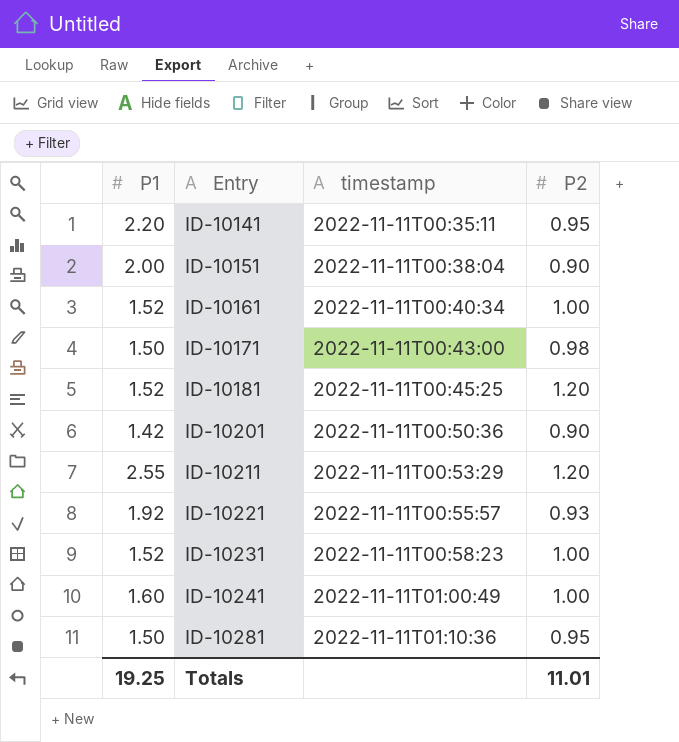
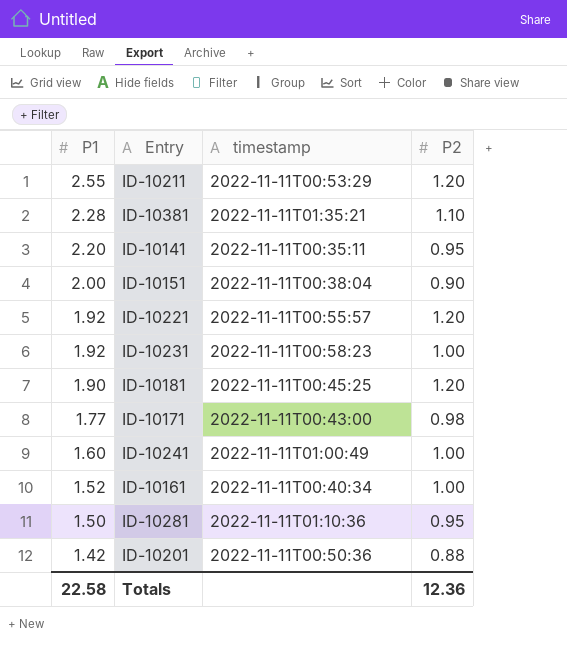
row order: Entry ascending -> P1 descending
row ID-10381: none -> 2.28 | 2022-11-11T01:35:21 | 1.10
ID-10221 | P2: 0.93 -> 1.20
ID-10231 | P1: 1.52 -> 1.92
ID-10181 | P1: 1.52 -> 1.90
ID-10171 | P1: 1.50 -> 1.77
ID-10201 | P2: 0.90 -> 0.88
Totals | P1: 19.25 -> 22.58
Totals | P2: 11.01 -> 12.36

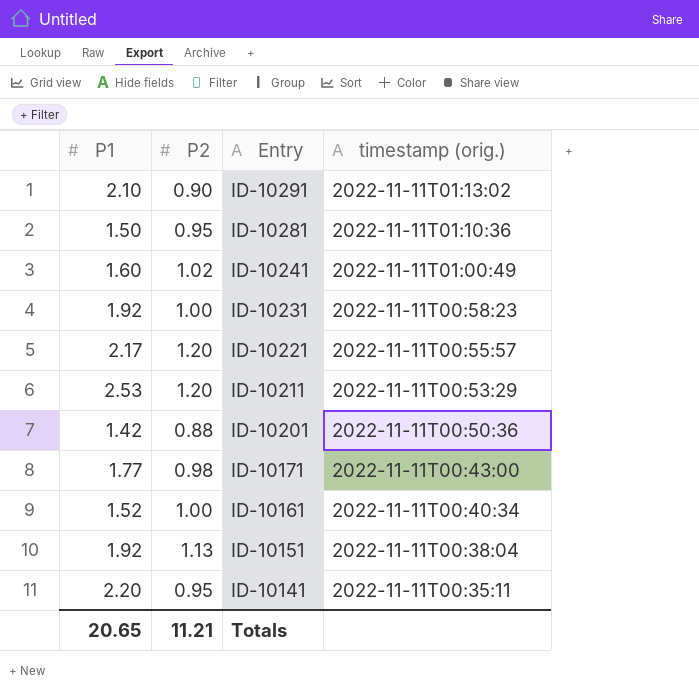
row order: P1 descending -> Entry descending
column P2 | position: 4 -> 2
column name: timestamp -> timestamp (orig.)
row ID-10381: 2.28 | 2022-11-11T01:35:21 | 1.10 -> none
row ID-10181: 1.90 | 2022-11-11T00:45:25 | 1.20 -> none
row ID-10291: none -> 2.10 | 0.90 | 2022-11-11T01:13:02
ID-10241 | P2: 1.00 -> 1.02
ID-10221 | P1: 1.92 -> 2.17
ID-10211 | P1: 2.55 -> 2.53
ID-10151 | P1: 2.00 -> 1.92
ID-10151 | P2: 0.90 -> 1.13
Totals | P1: 22.58 -> 20.65
Totals | P2: 12.36 -> 11.21

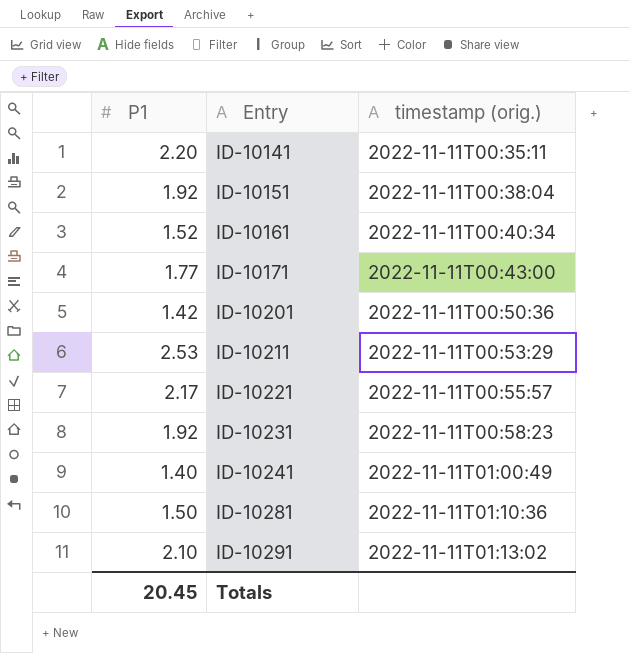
row order: Entry descending -> Entry ascending
column P2 | position: 2 -> none
ID-10241 | P1: 1.60 -> 1.40
Totals | P1: 20.65 -> 20.45

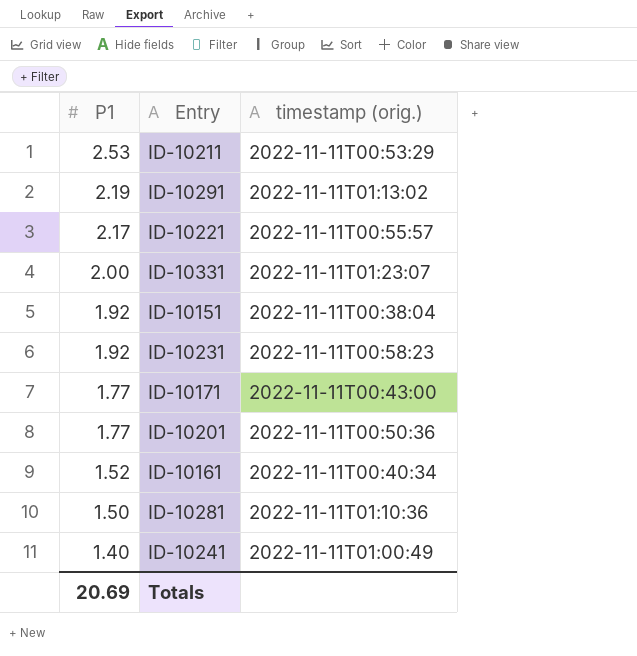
row order: Entry ascending -> P1 descending
row ID-10141: 2.20 | 2022-11-11T00:35:11 -> none
ID-10291 | P1: 2.10 -> 2.19
row ID-10331: none -> 2.00 | 2022-11-11T01:23:07
ID-10201 | P1: 1.42 -> 1.77
Totals | P1: 20.45 -> 20.69

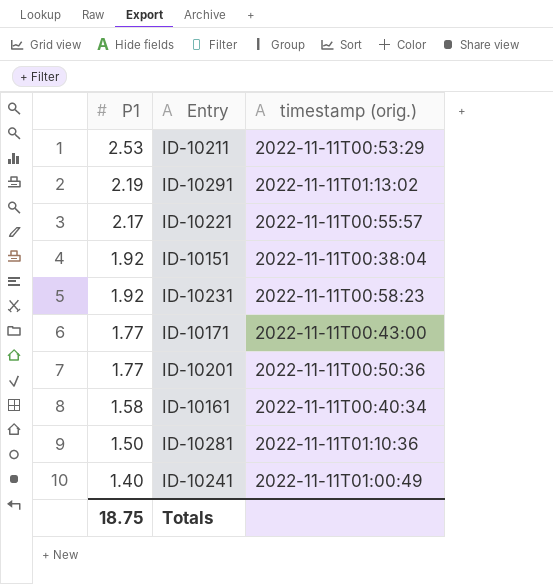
row ID-10331: 2.00 | 2022-11-11T01:23:07 -> none
ID-10161 | P1: 1.52 -> 1.58
Totals | P1: 20.69 -> 18.75

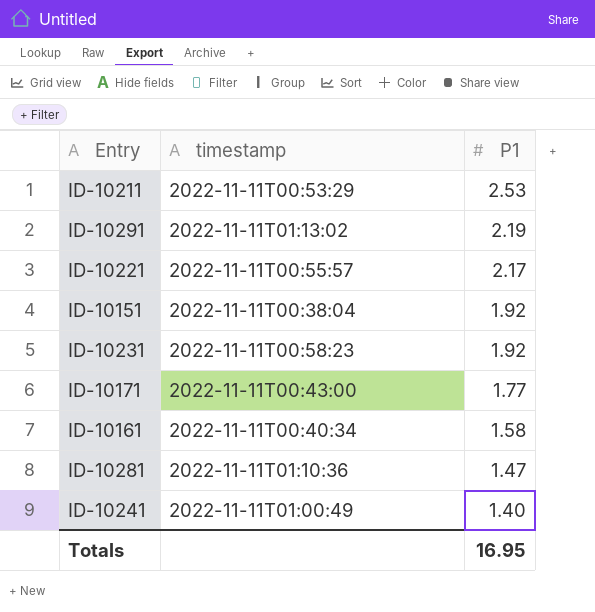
column name: timestamp (orig.) -> timestamp
column P1 | position: 1 -> 3
row ID-10201: 1.77 | 2022-11-11T00:50:36 -> none
ID-10281 | P1: 1.50 -> 1.47
Totals | P1: 18.75 -> 16.95

